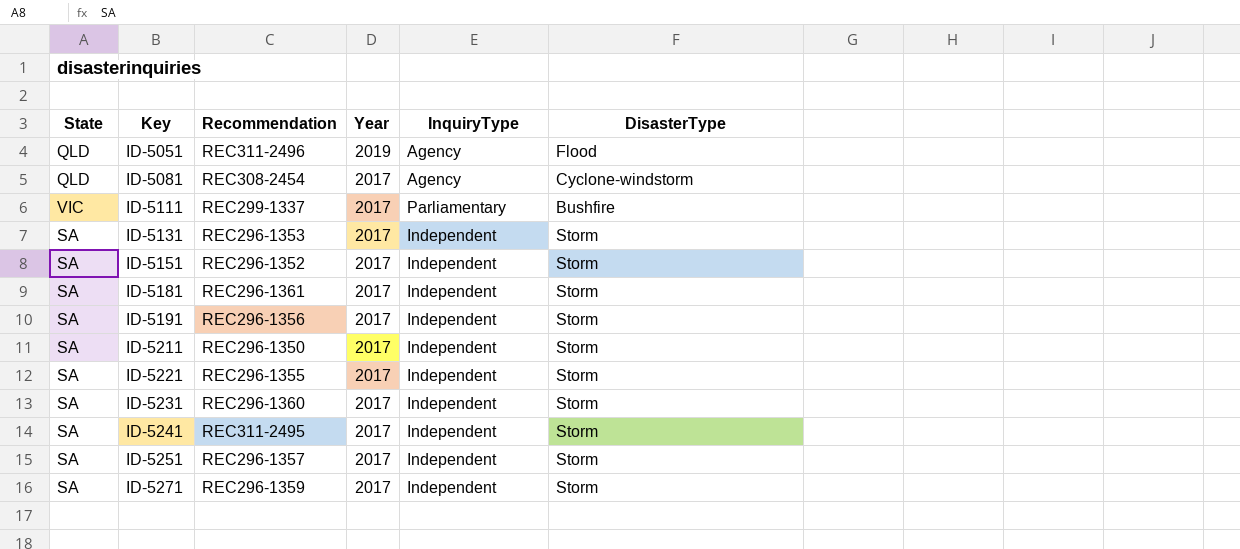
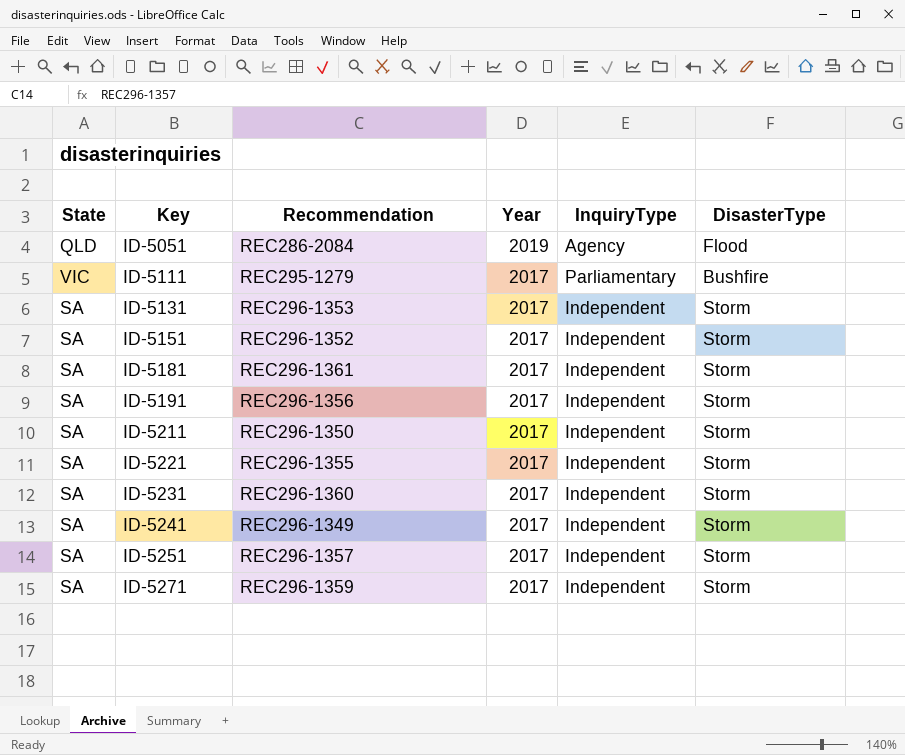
row ID-5081: QLD | REC308-2454 | 2017 | Agency | Cyclone-windstorm -> none
ID-5051 | Recommendation: REC311-2496 -> REC286-2084
ID-5111 | Recommendation: REC299-1337 -> REC295-1279
ID-5241 | Recommendation: REC311-2495 -> REC296-1349

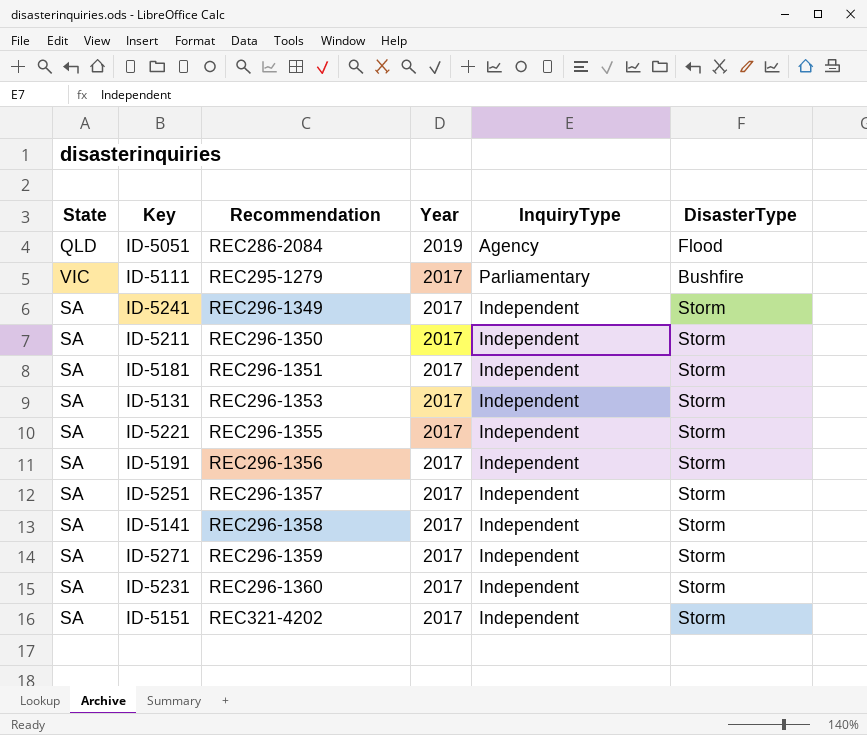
row order: Key ascending -> Recommendation ascending
ID-5181 | Recommendation: REC296-1361 -> REC296-1351
row ID-5141: none -> SA | REC296-1358 | 2017 | Independent | Storm
ID-5151 | Recommendation: REC296-1352 -> REC321-4202

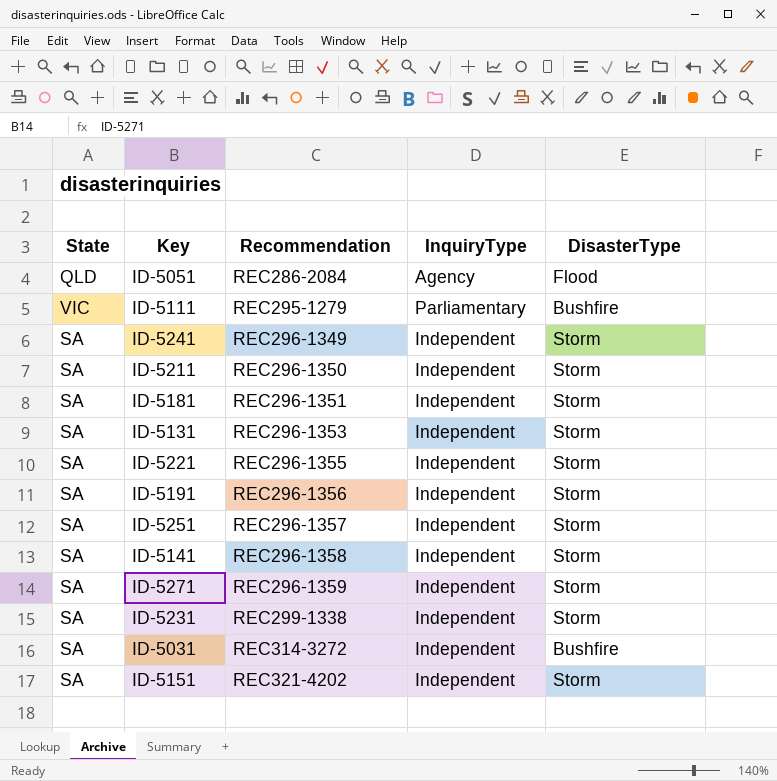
column Year | position: 4 -> none
ID-5231 | Recommendation: REC296-1360 -> REC299-1338
row ID-5031: none -> SA | REC314-3272 | Independent | Bushfire

